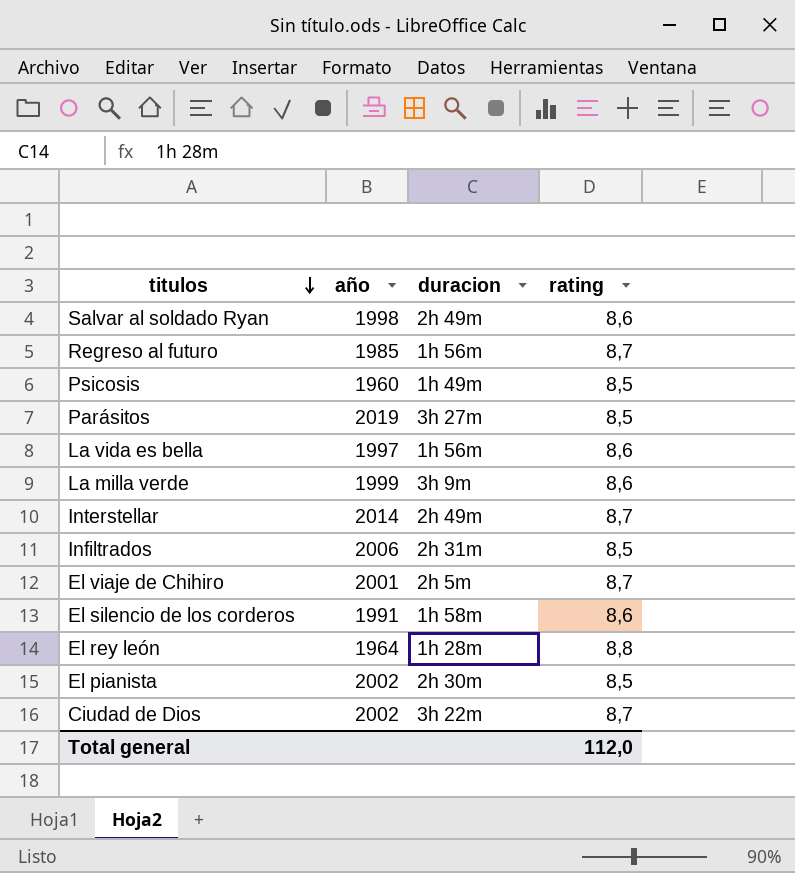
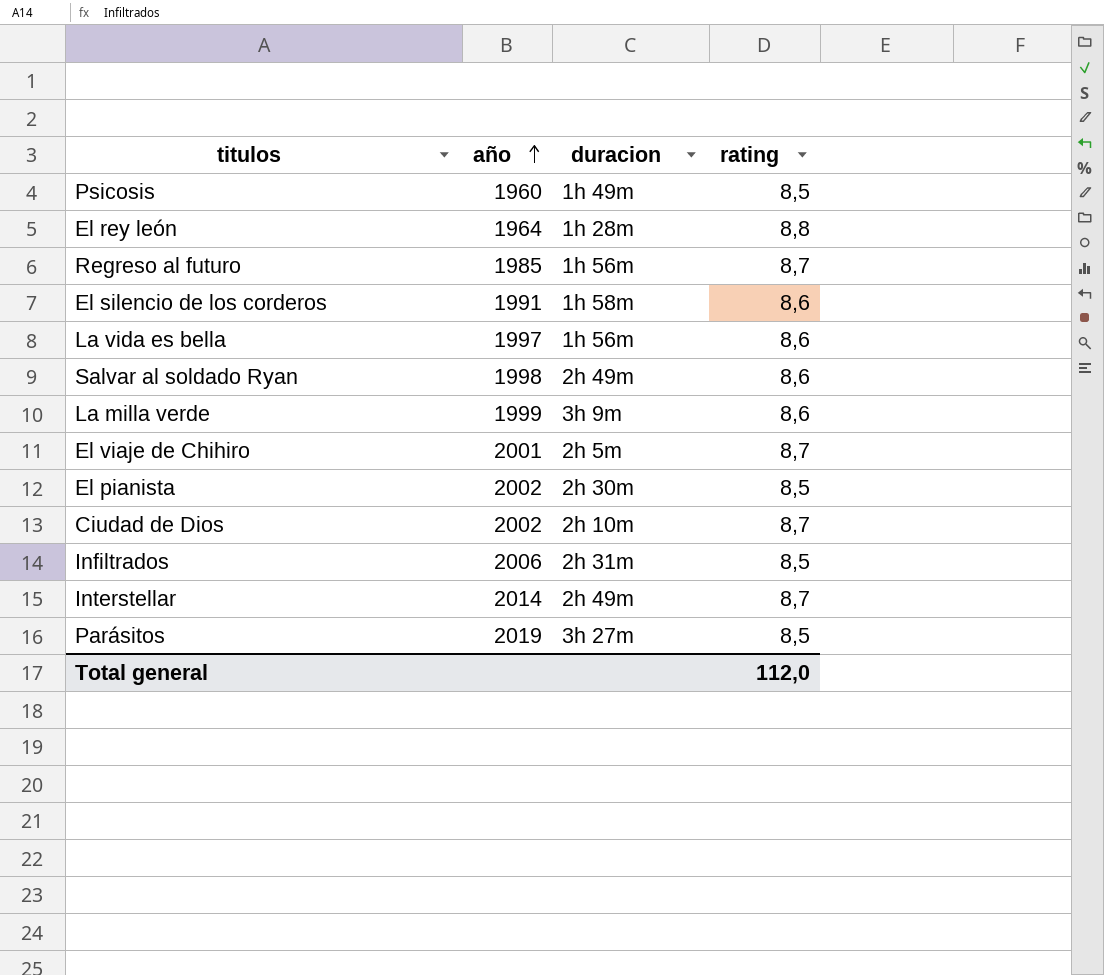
row order: titulos descending -> año ascending
Ciudad de Dios | duracion: 3h 22m -> 2h 10m

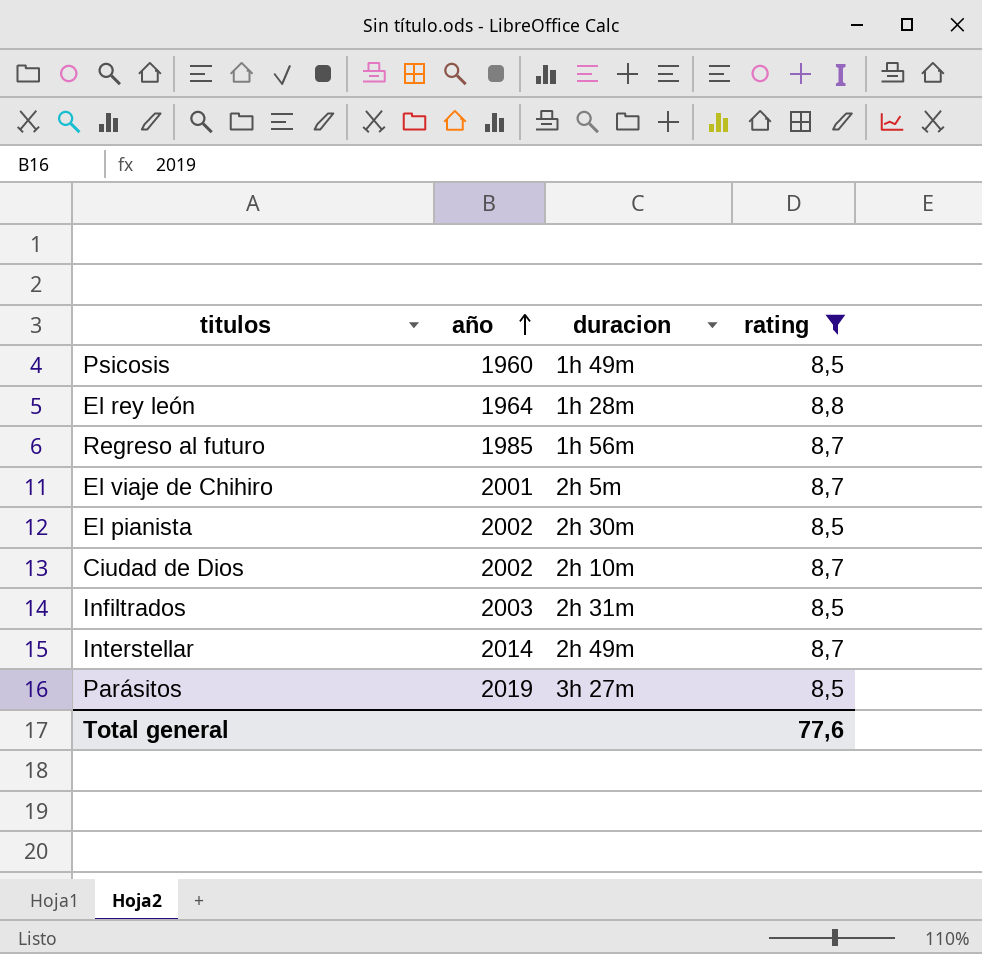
filter: none -> rating != 8,6
Infiltrados | año: 2006 -> 2003
Total general | rating: 112,0 -> 77,6

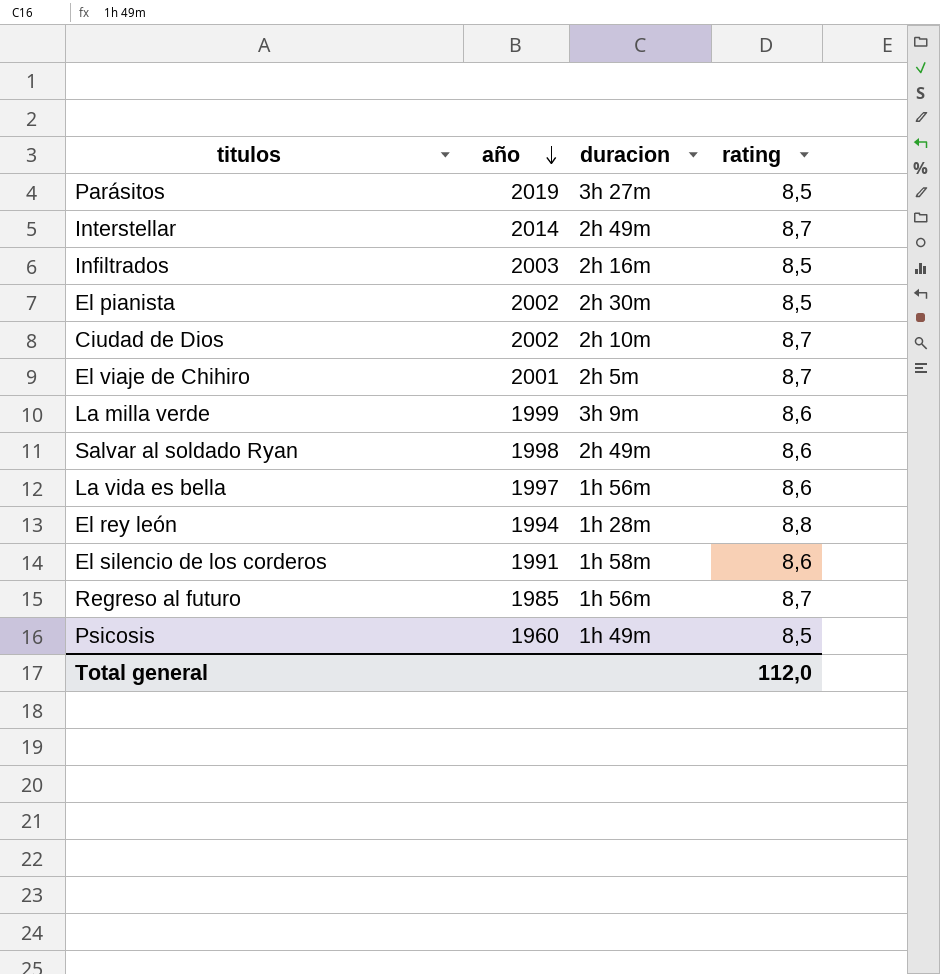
filter: rating != 8,6 -> none
row order: año ascending -> año descending
Infiltrados | duracion: 2h 31m -> 2h 16m
El rey león | año: 1964 -> 1994
Total general | rating: 77,6 -> 112,0

